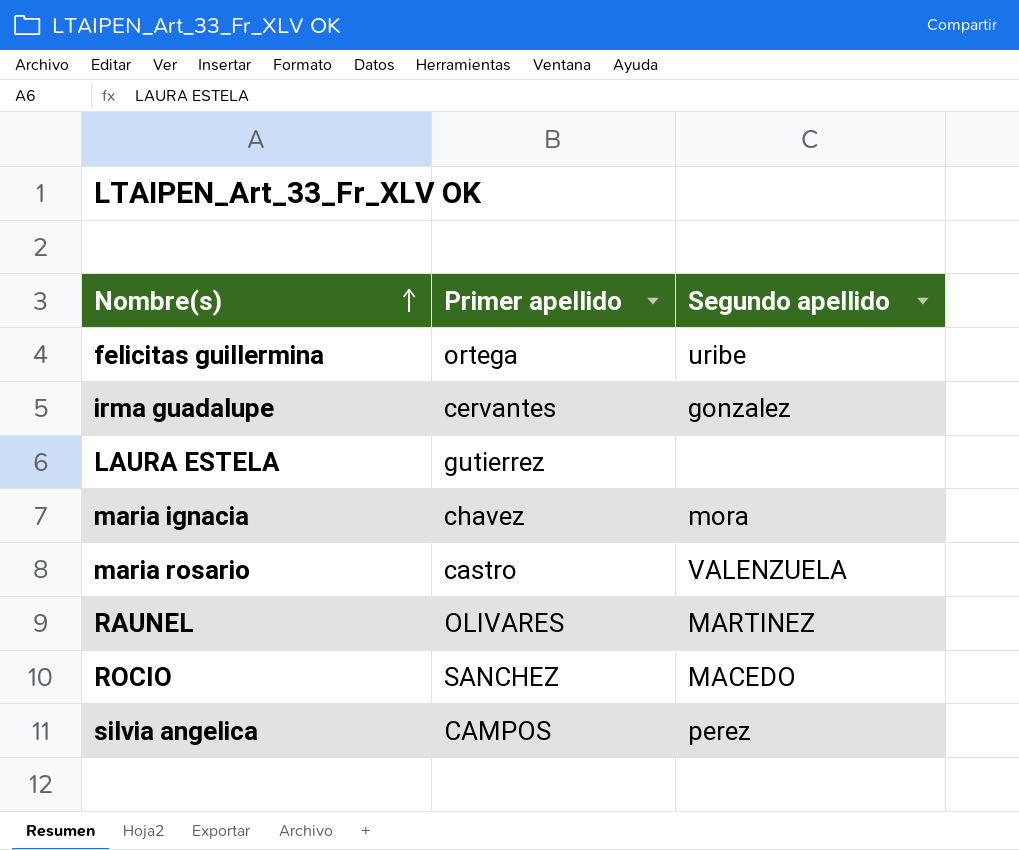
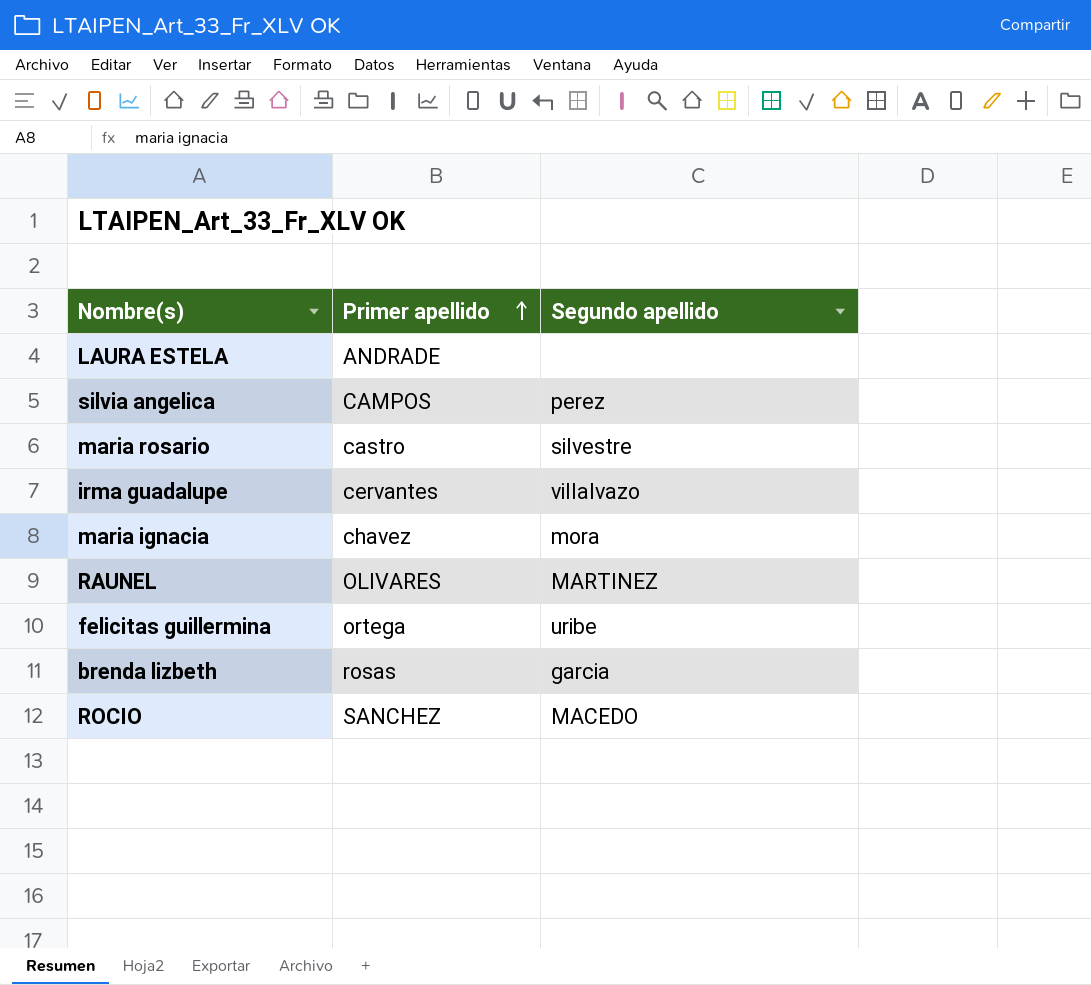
row order: Nombre(s) ascending -> Primer apellido ascending
LAURA ESTELA | Primer apellido: gutierrez -> ANDRADE
maria rosario | Segundo apellido: VALENZUELA -> silvestre
irma guadalupe | Segundo apellido: gonzalez -> villalvazo
row brenda lizbeth: none -> rosas | garcia

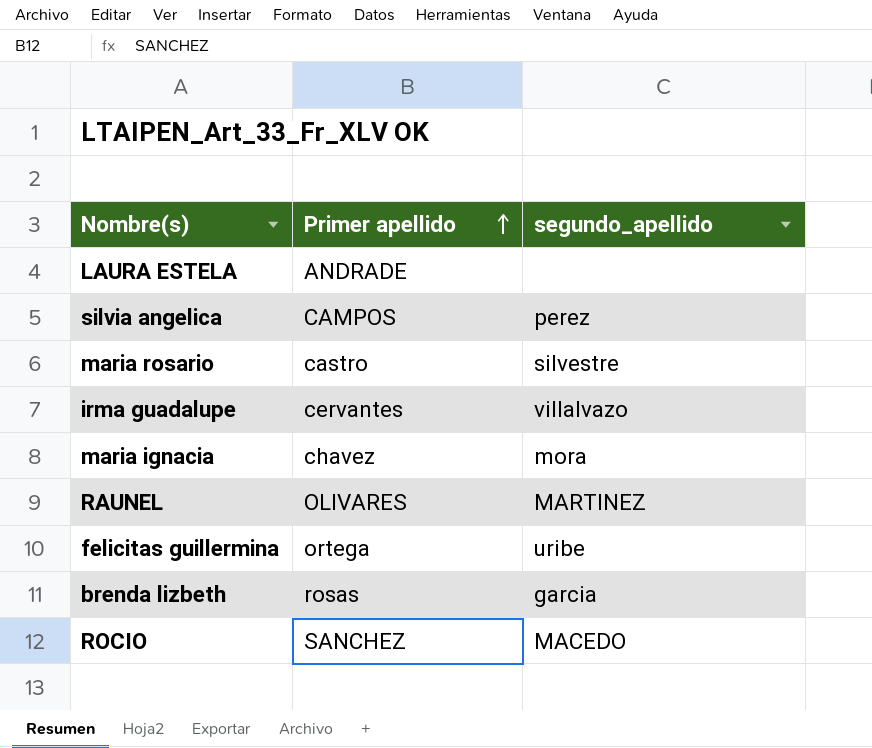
column name: Segundo apellido -> segundo_apellido

